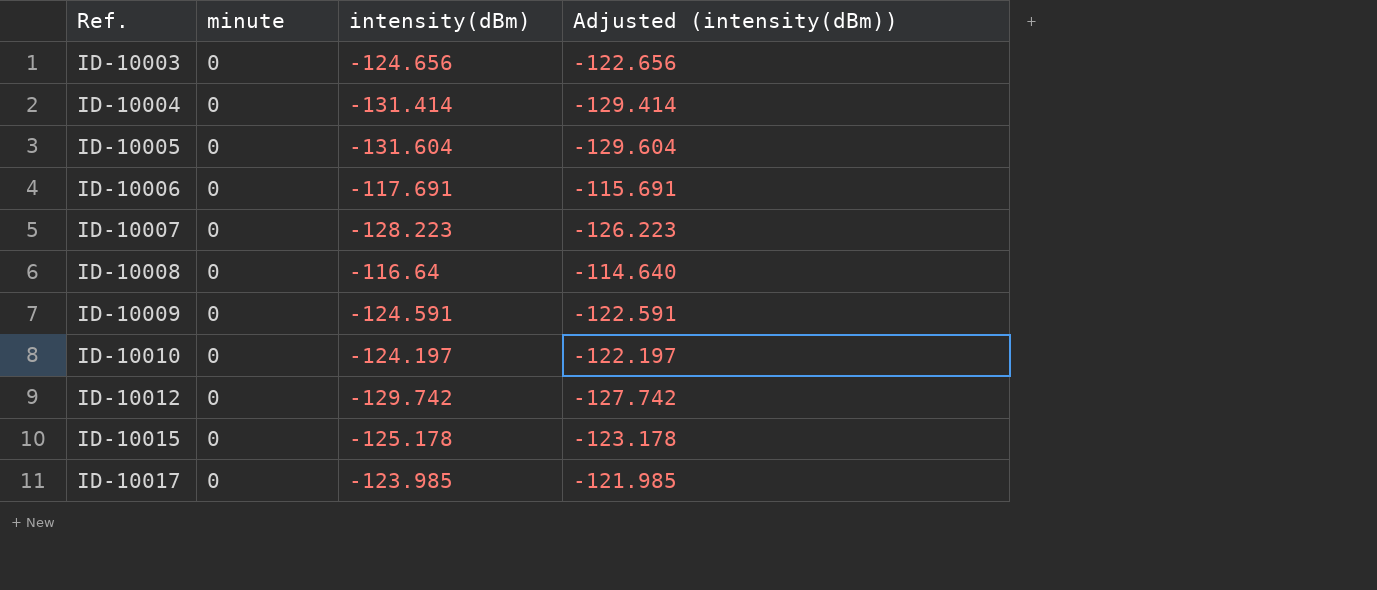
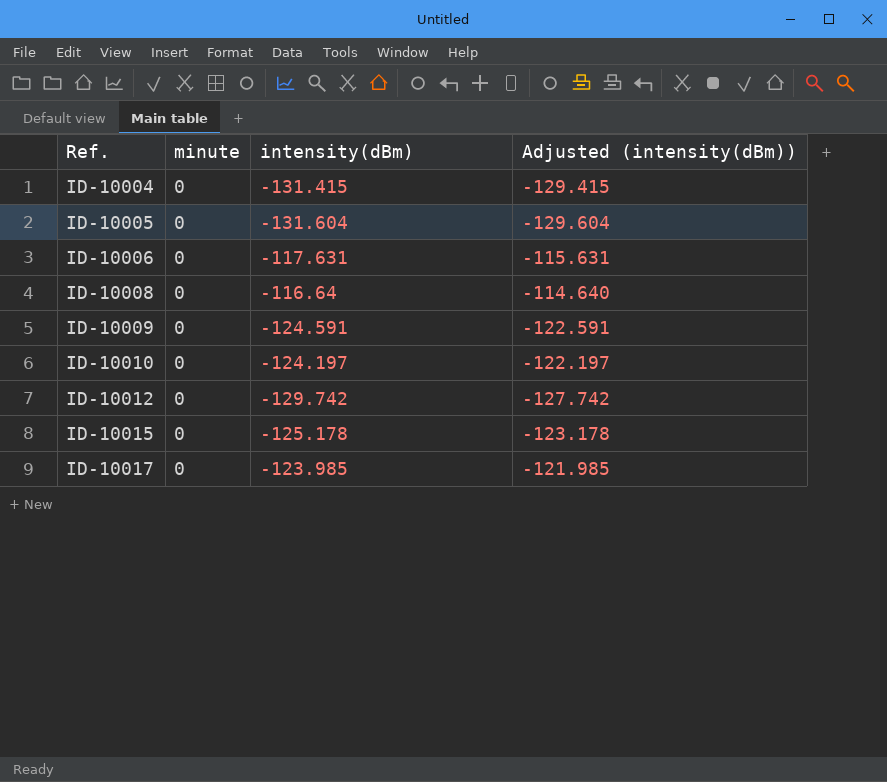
row ID-10003: 0 | -124.656 | -122.656 -> none
row ID-10007: 0 | -128.223 | -126.223 -> none
ID-10004 | intensity(dBm): -131.414 -> -131.415
ID-10004 | Adjusted (intensity(dBm)): -129.414 -> -129.415
ID-10006 | intensity(dBm): -117.691 -> -117.631
ID-10006 | Adjusted (intensity(dBm)): -115.691 -> -115.631

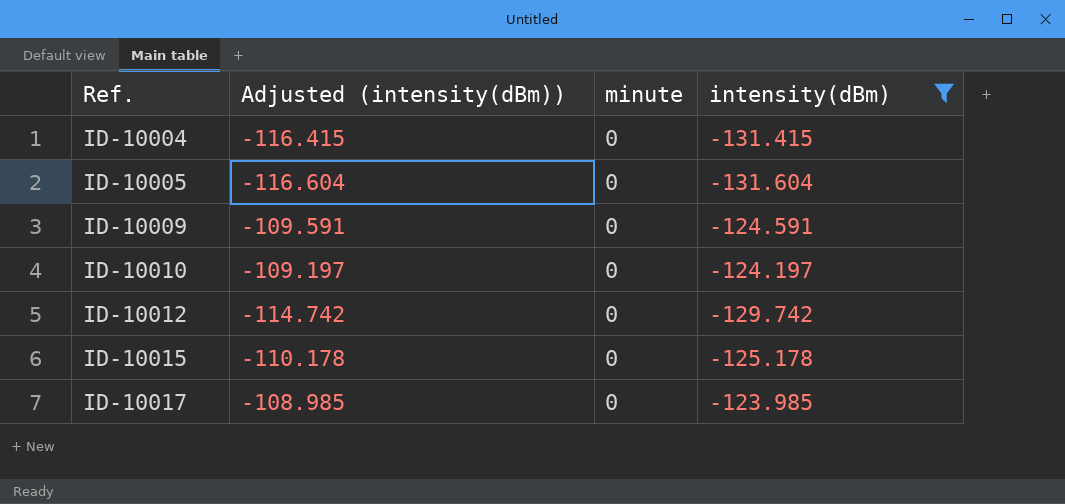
filter: none -> intensity(dBm) <= -123.985
column Adjusted (intensity(dBm)) | formula: [intensity(dBm)] + 2 -> [intensity(dBm)] + 15
column Adjusted (intensity(dBm)) | position: 4 -> 2

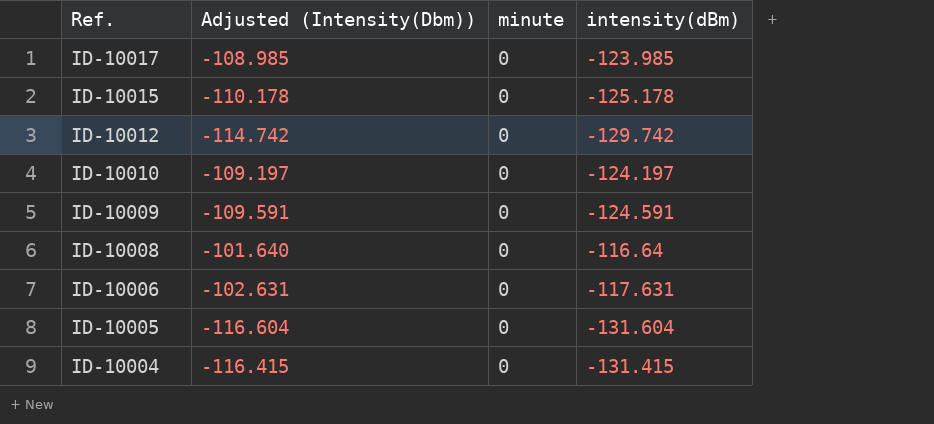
filter: intensity(dBm) <= -123.985 -> none
row order: Ref. ascending -> Ref. descending
column name: Adjusted (intensity(dBm)) -> Adjusted (Intensity(Dbm))

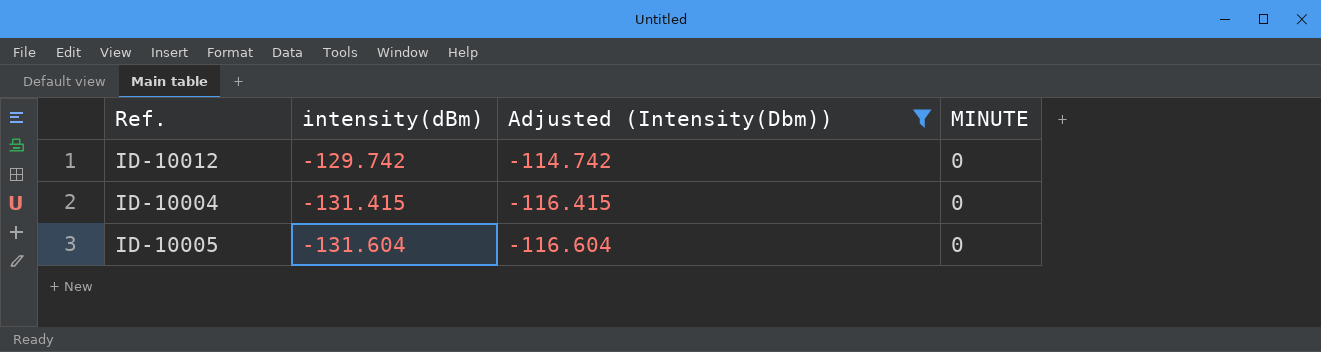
filter: none -> Adjusted (Intensity(Dbm)) <= -114.742
row order: Ref. descending -> intensity(dBm) descending
column intensity(dBm) | position: 4 -> 2
column name: minute -> MINUTE

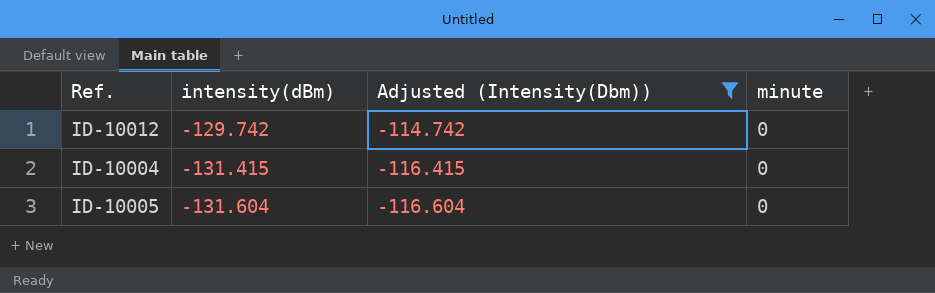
column name: MINUTE -> minute

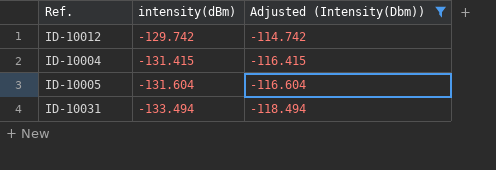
column minute | position: 4 -> none
row ID-10031: none -> -133.494 | -118.494

